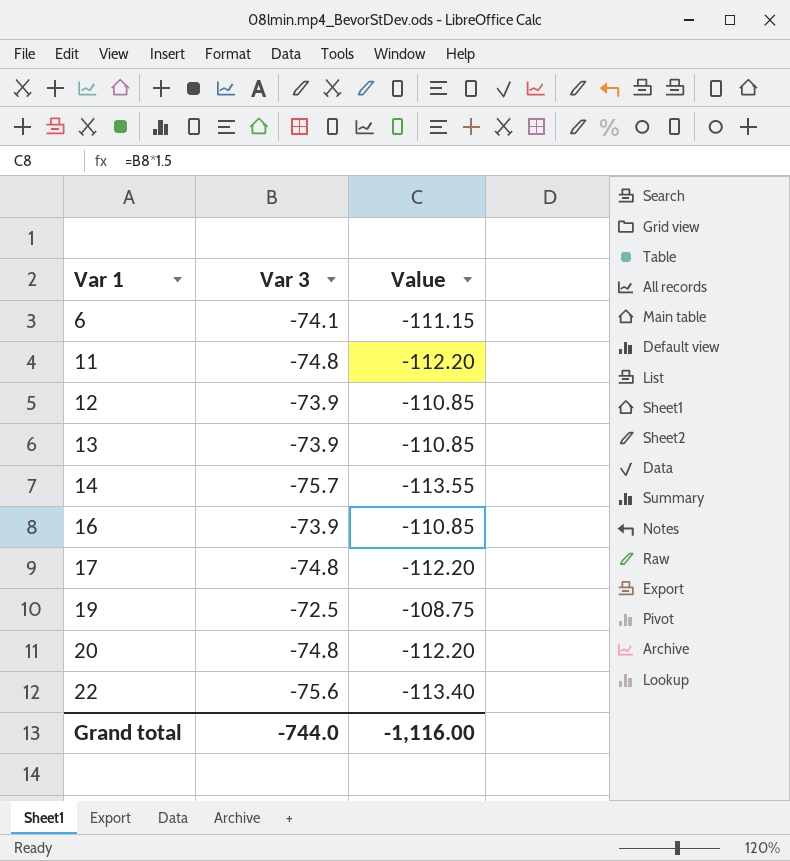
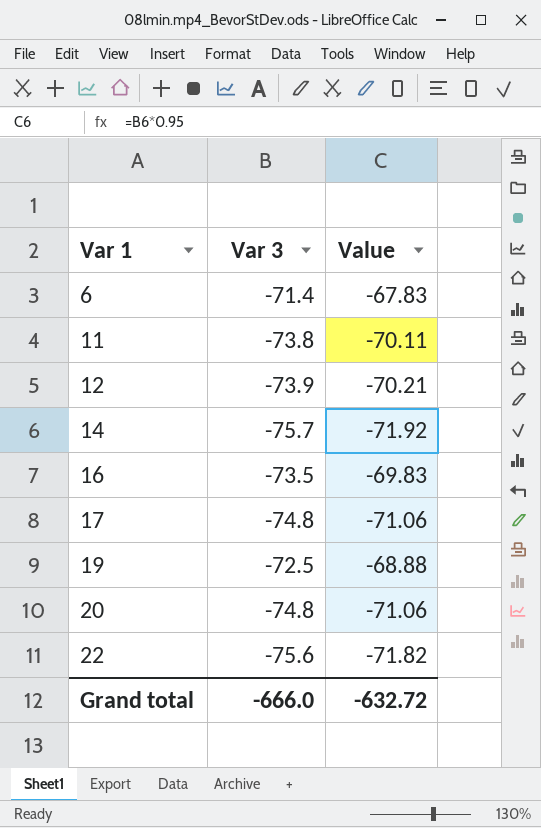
column Value | formula: [Var 3] * 1.5 -> [Var 3] * 0.95
row 13: -73.9 | -110.85 -> none
6 | Var 3: -74.1 -> -71.4
11 | Var 3: -74.8 -> -73.8
16 | Var 3: -73.9 -> -73.5
Grand total | Var 3: -744.0 -> -666.0
Grand total | Value: -1,116.00 -> -632.72

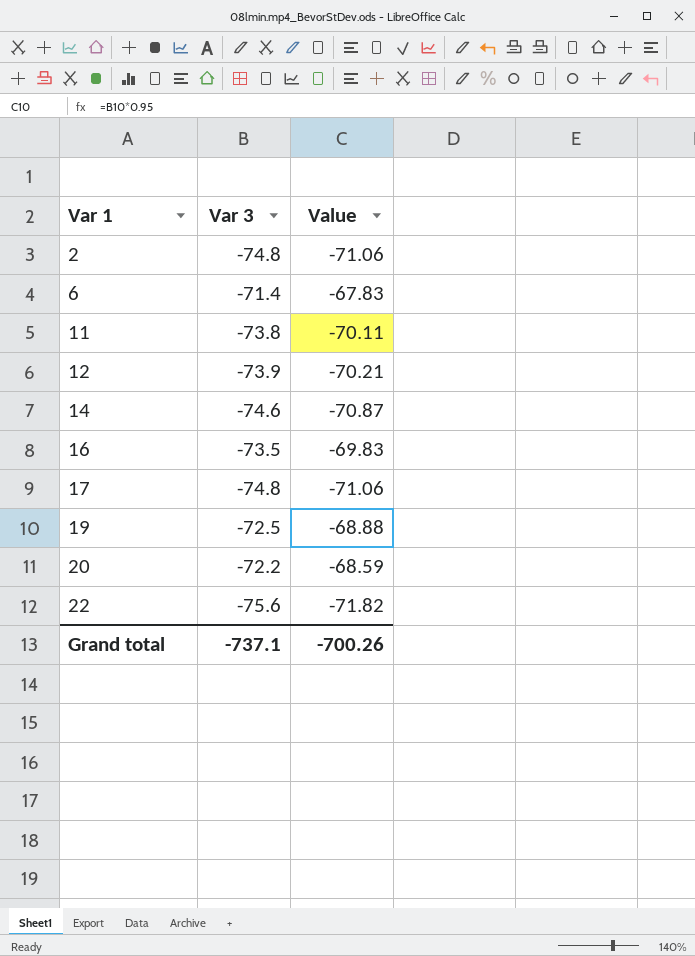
row 2: none -> -74.8 | -71.06
14 | Var 3: -75.7 -> -74.6
14 | Value: -71.92 -> -70.87
20 | Var 3: -74.8 -> -72.2
20 | Value: -71.06 -> -68.59
Grand total | Var 3: -666.0 -> -737.1
Grand total | Value: -632.72 -> -700.26

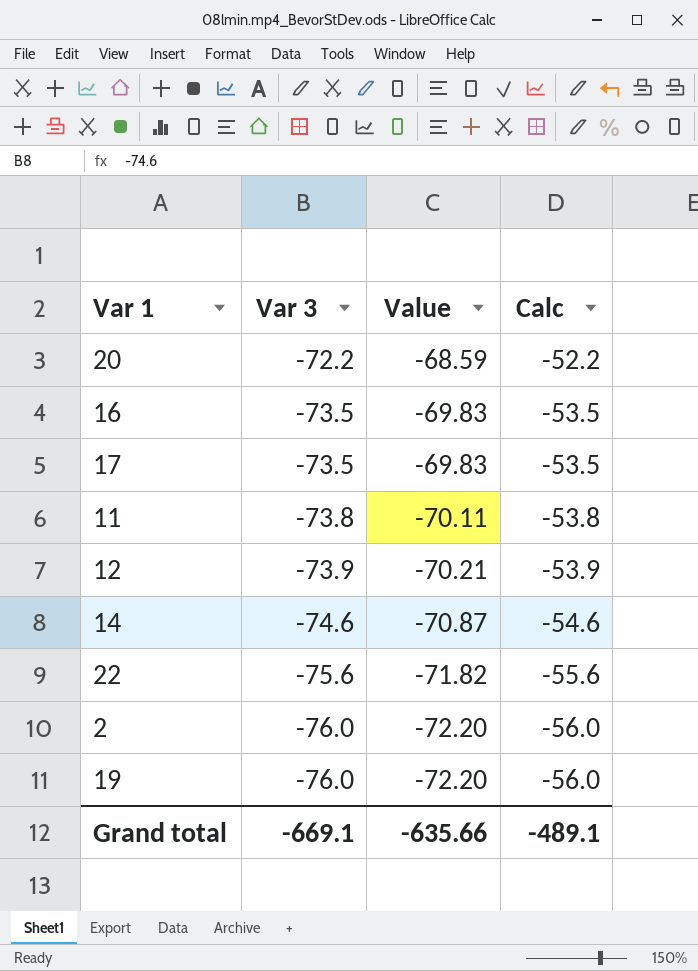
row order: Var 1 ascending -> Var 3 descending
column Calc | formula: none -> [Var 3] + 20
row 6: -71.4 | -67.83 -> none
17 | Var 3: -74.8 -> -73.5
17 | Value: -71.06 -> -69.83
2 | Var 3: -74.8 -> -76.0
2 | Value: -71.06 -> -72.20
19 | Var 3: -72.5 -> -76.0
19 | Value: -68.88 -> -72.20
Grand total | Var 3: -737.1 -> -669.1
Grand total | Value: -700.26 -> -635.66

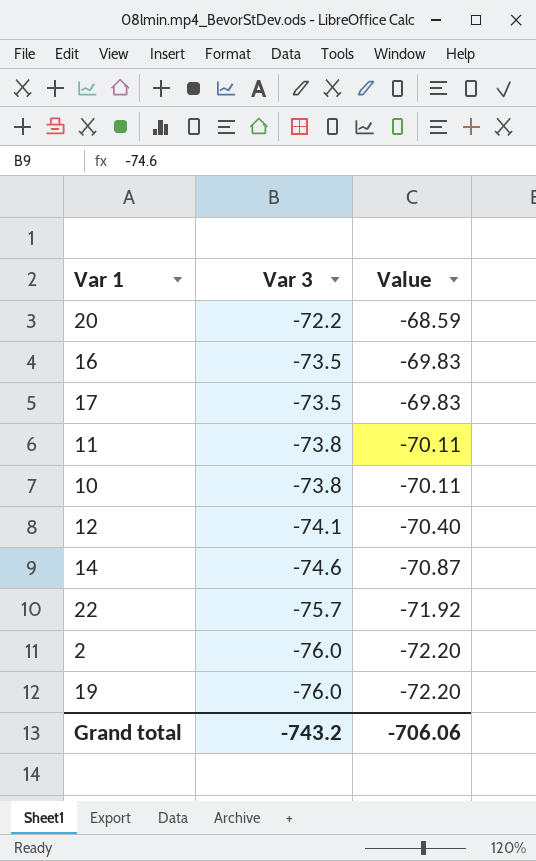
column Calc | formula: [Var 3] + 20 -> none
row 10: none -> -73.8 | -70.11
12 | Var 3: -73.9 -> -74.1
12 | Value: -70.21 -> -70.40
22 | Var 3: -75.6 -> -75.7
22 | Value: -71.82 -> -71.92
Grand total | Var 3: -669.1 -> -743.2
Grand total | Value: -635.66 -> -706.06

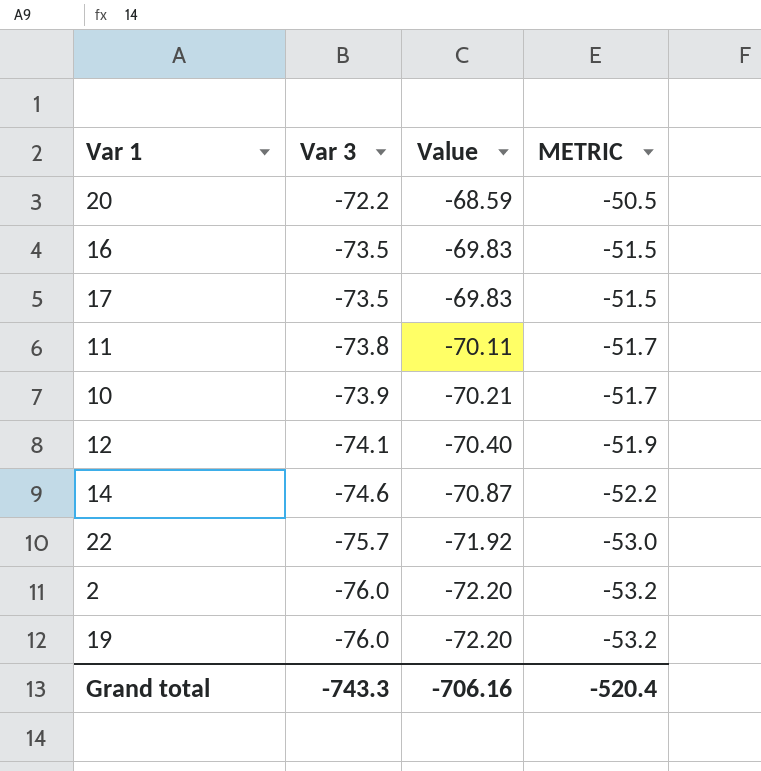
column METRIC | formula: none -> [Var 3] * 0.7
10 | Var 3: -73.8 -> -73.9
10 | Value: -70.11 -> -70.21
Grand total | Var 3: -743.2 -> -743.3
Grand total | Value: -706.06 -> -706.16

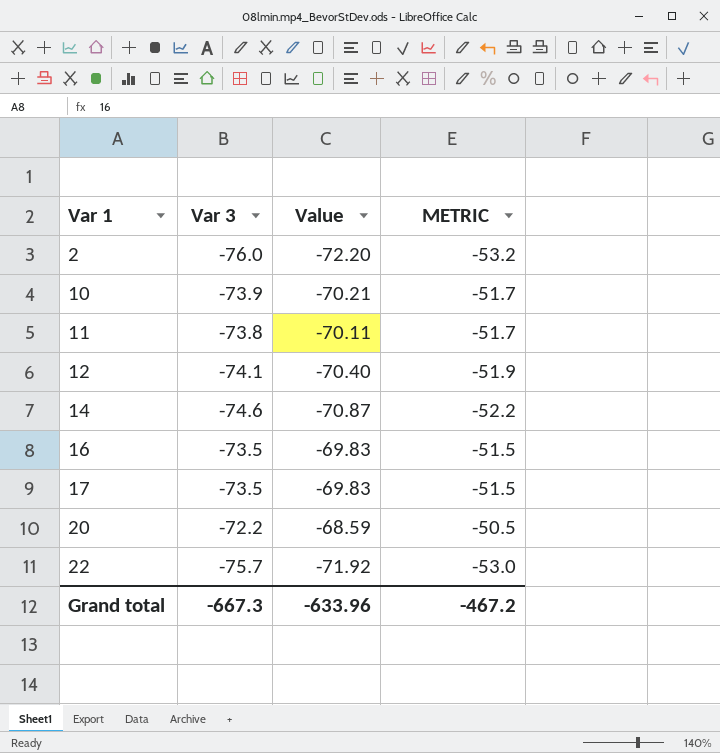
row order: Var 3 descending -> Var 1 ascending
row 19: -76.0 | -72.20 | -53.2 -> none
Grand total | Var 3: -743.3 -> -667.3
Grand total | Value: -706.16 -> -633.96
Grand total | METRIC: -520.4 -> -467.2

